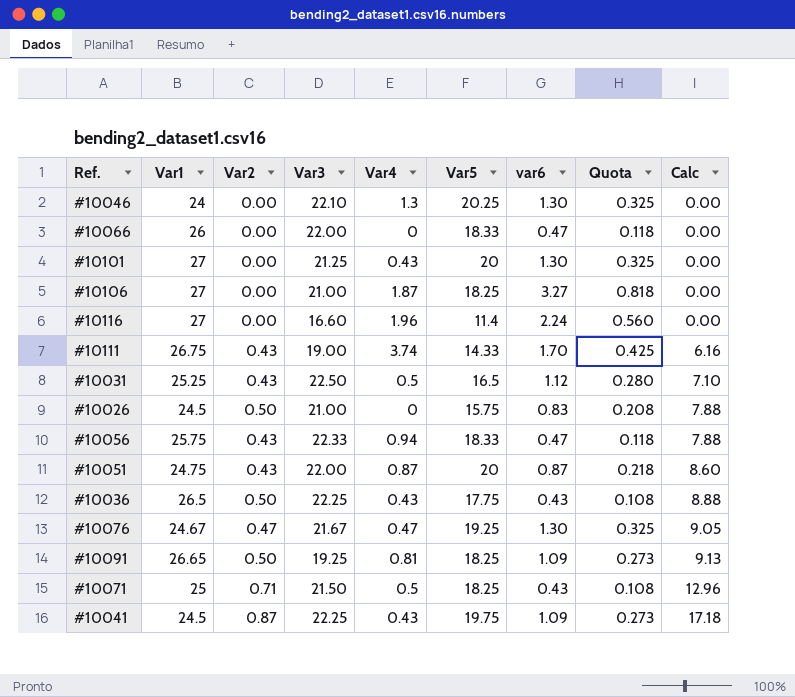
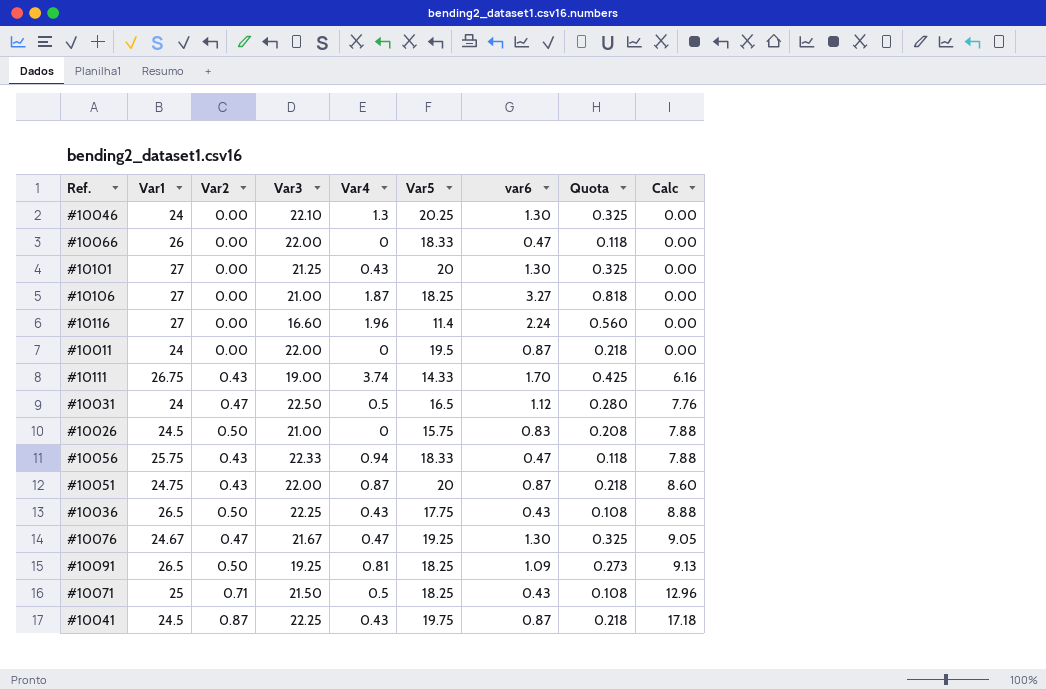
row #10011: none -> 24 | 0.00 | 22.00 | 0 | 19.5 | 0.87 | 0.218 | 0.00
#10031 | Var1: 25.25 -> 24
#10031 | Var2: 0.43 -> 0.47
#10031 | Calc: 7.10 -> 7.76
#10091 | Var1: 26.65 -> 26.5
#10041 | var6: 1.09 -> 0.87
#10041 | Quota: 0.273 -> 0.218

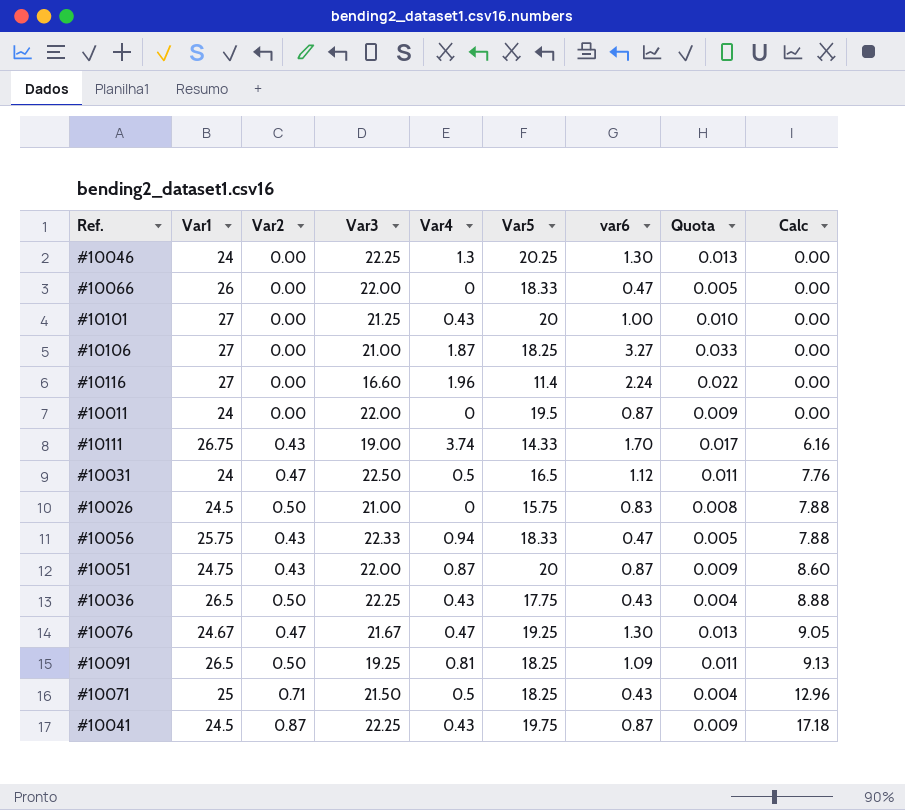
column Quota | formula: [var6] * 0.25 -> [var6] * 0.01
#10046 | Var3: 22.10 -> 22.25
#10101 | var6: 1.30 -> 1.00

